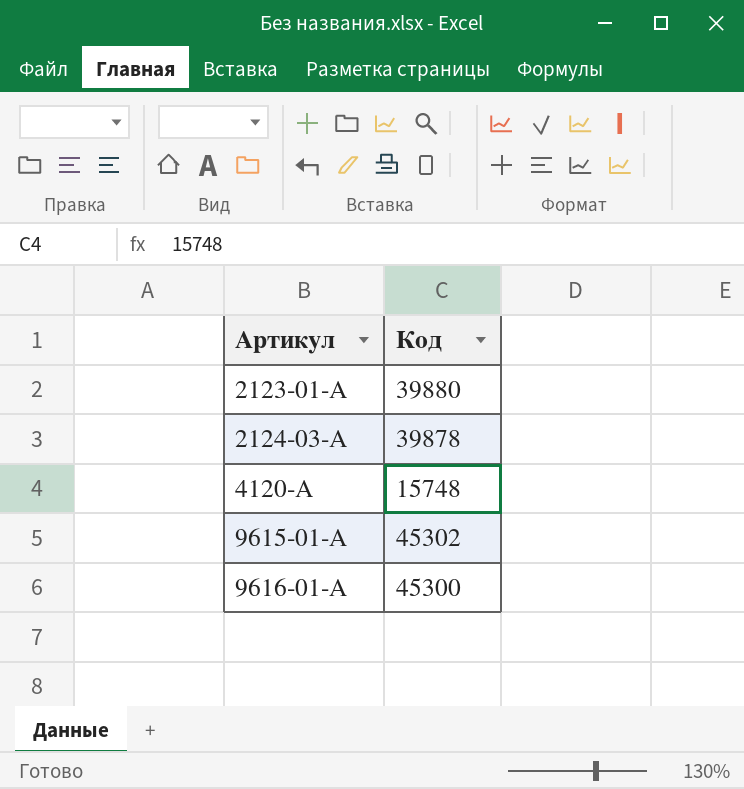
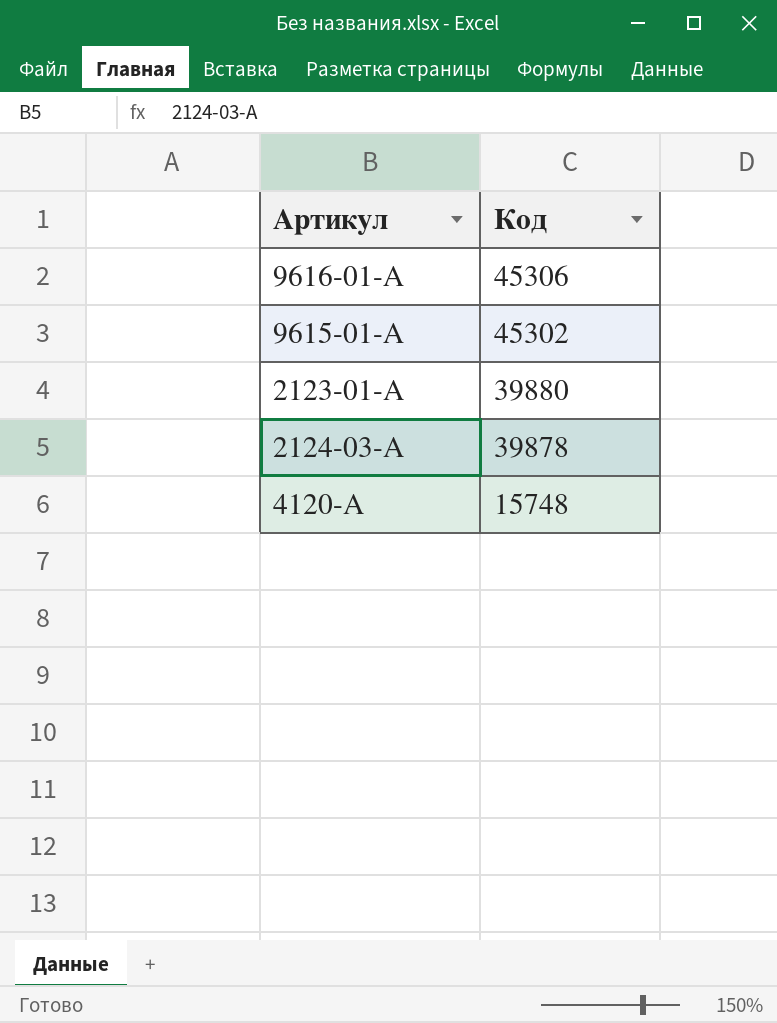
row order: Артикул ascending -> Код descending
9616-01-А | Код: 45300 -> 45306

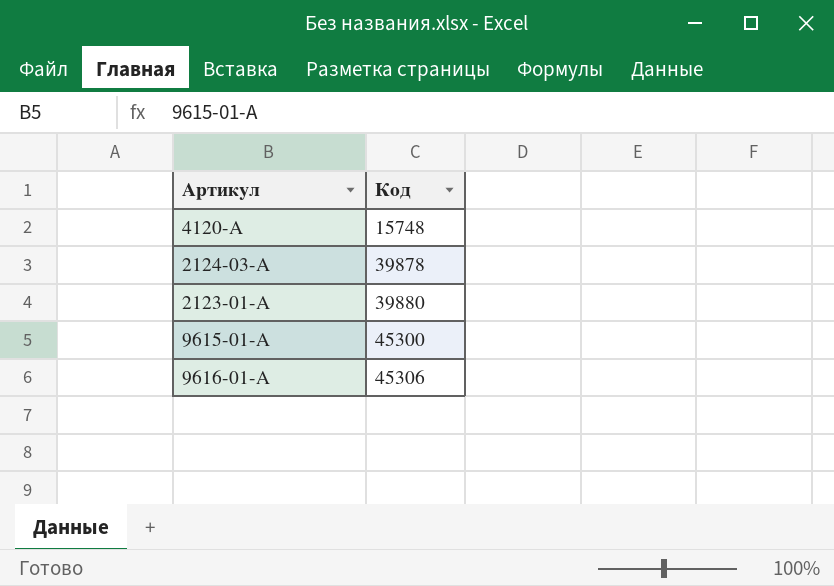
row order: Код descending -> Код ascending
9615-01-А | Код: 45302 -> 45300

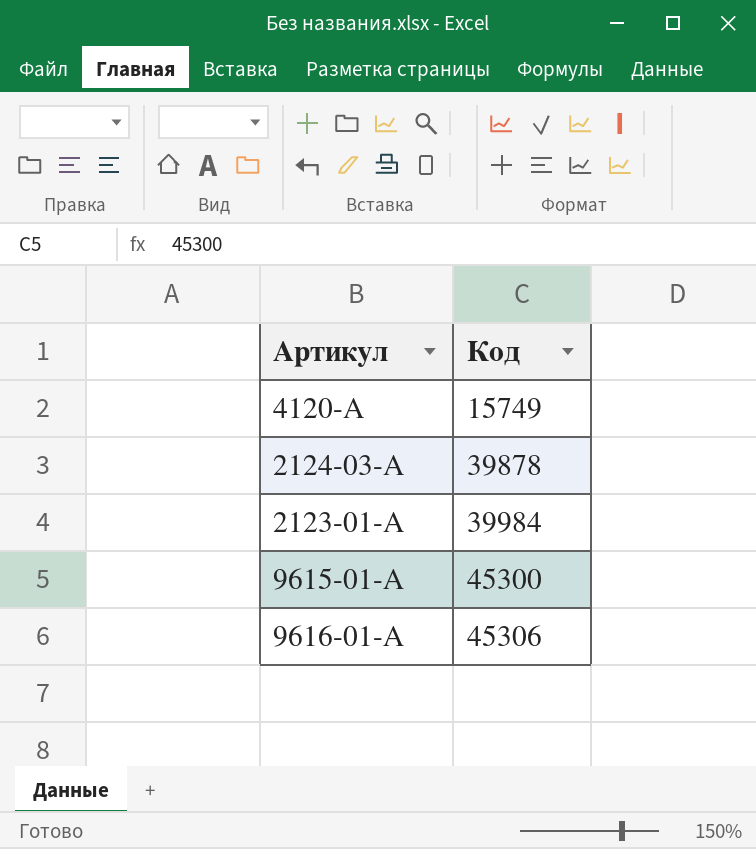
4120-A | Код: 15748 -> 15749
2123-01-A | Код: 39880 -> 39984

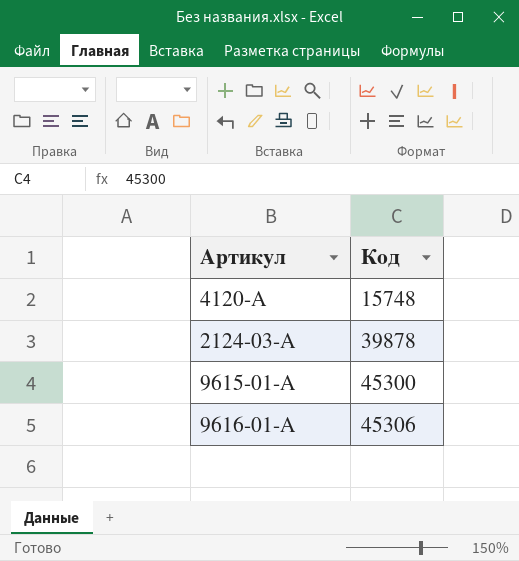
row 2123-01-A: 39984 -> none
4120-A | Код: 15749 -> 15748

